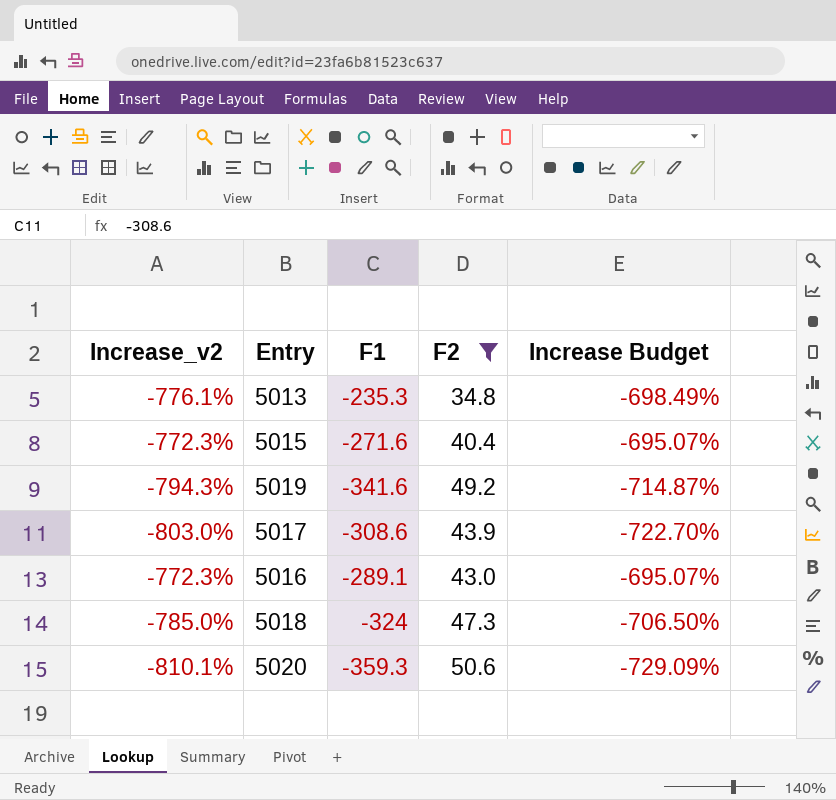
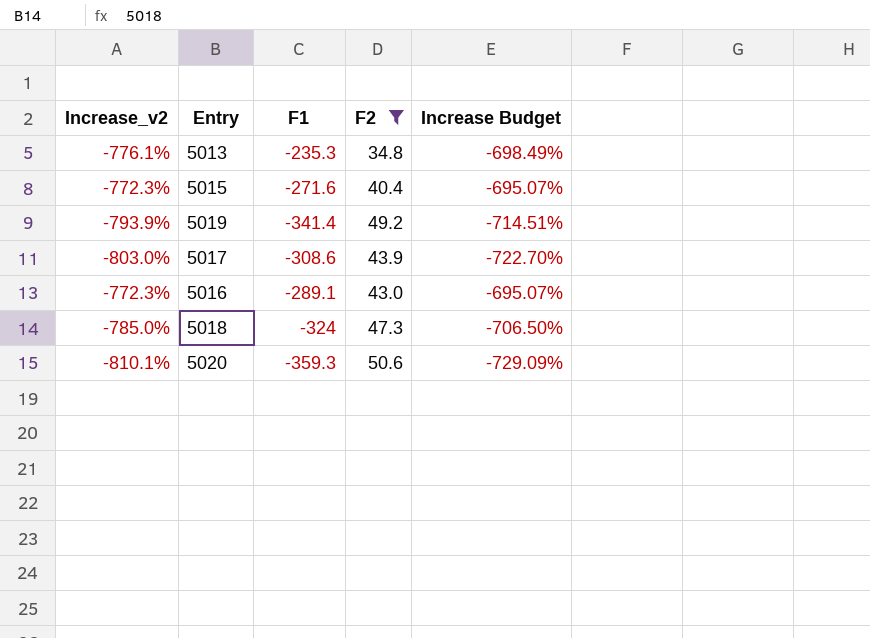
5019 | Increase_v2: -794.3% -> -793.9%
5019 | F1: -341.6 -> -341.4
5019 | Increase Budget: -714.87% -> -714.51%

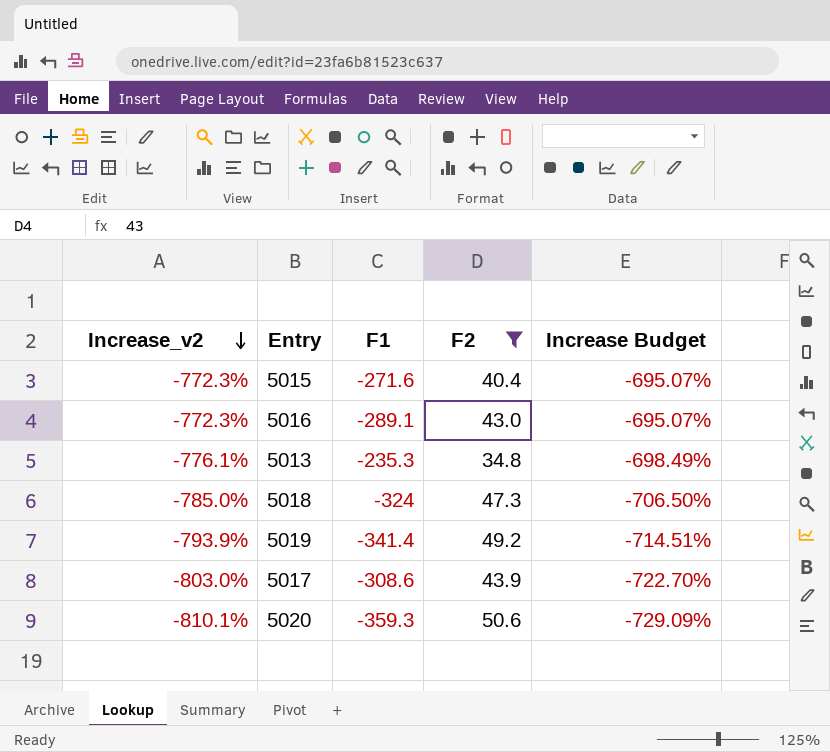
row order: none -> Increase_v2 descending

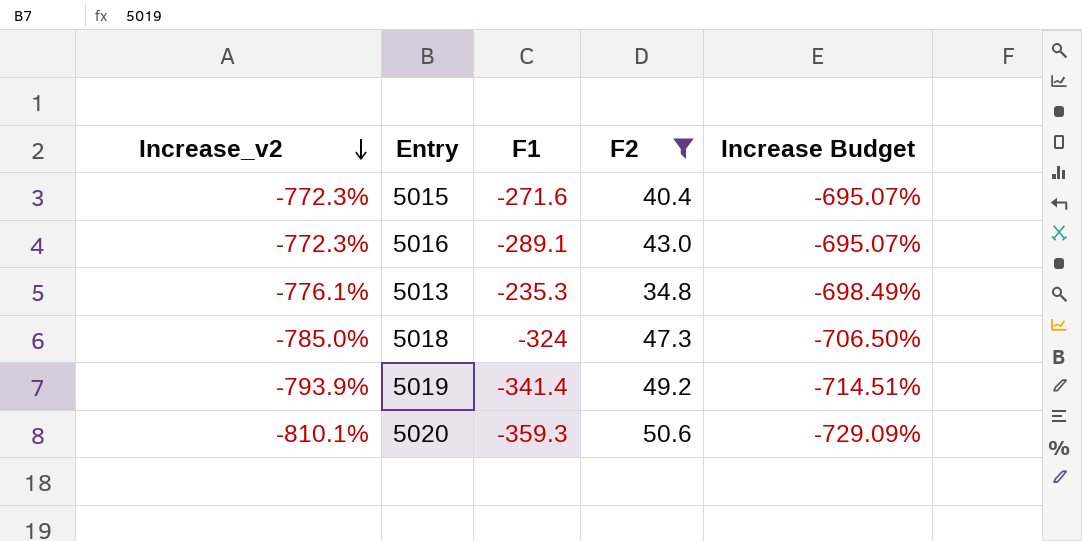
row 5017: -803.0% | -308.6 | 43.9 | -722.70% -> none

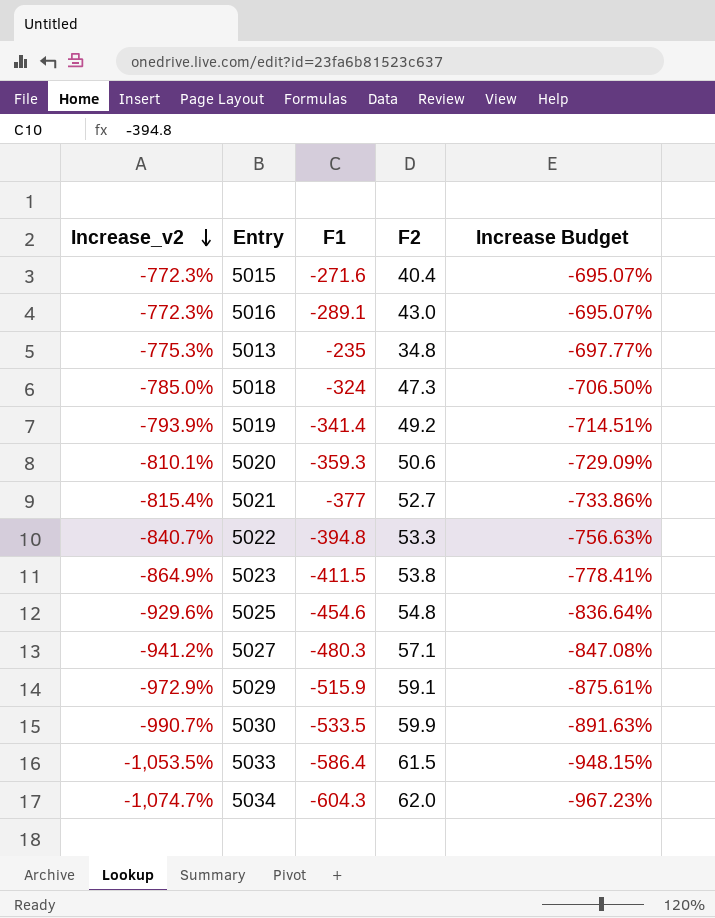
filter: F2 <= 50.6 -> none
5013 | Increase_v2: -776.1% -> -775.3%
5013 | F1: -235.3 -> -235
5013 | Increase Budget: -698.49% -> -697.77%

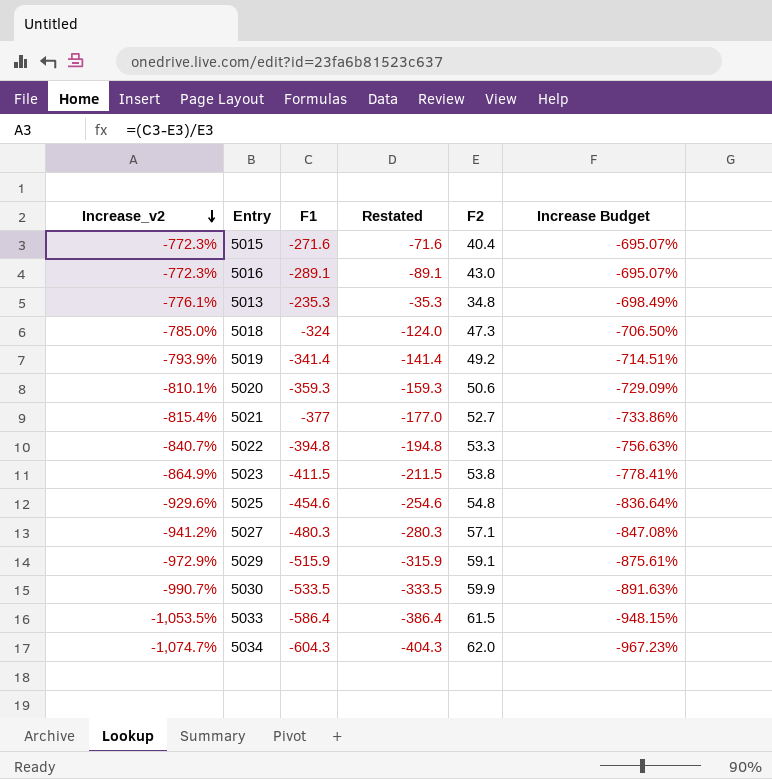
column Restated | formula: none -> [F1] + 200
5013 | Increase_v2: -775.3% -> -776.1%
5013 | F1: -235 -> -235.3
5013 | Increase Budget: -697.77% -> -698.49%

